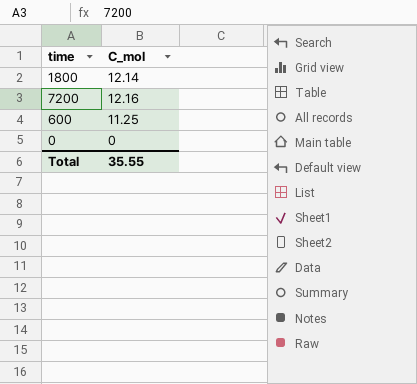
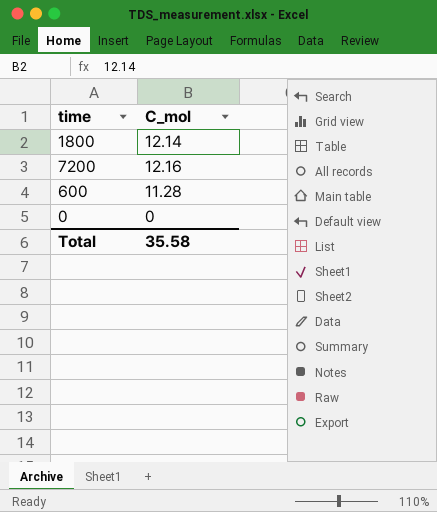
600 | C_mol: 11.25 -> 11.28
Total | C_mol: 35.55 -> 35.58

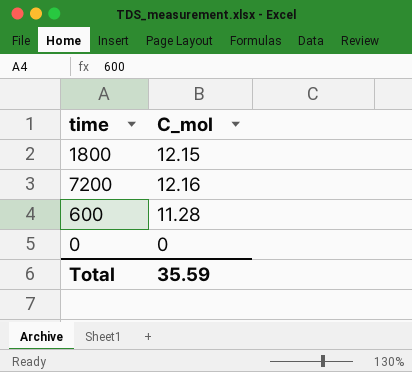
1800 | C_mol: 12.14 -> 12.15
Total | C_mol: 35.58 -> 35.59

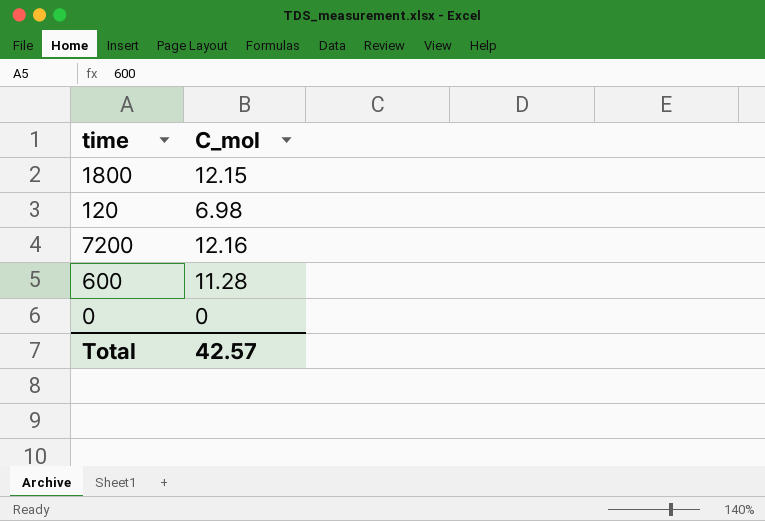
row 120: none -> 6.98
Total | C_mol: 35.59 -> 42.57

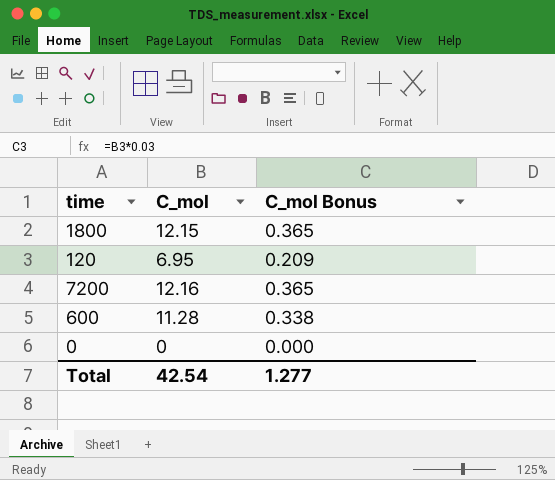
column C_mol Bonus | formula: none -> [C_mol] * 0.03
120 | C_mol: 6.98 -> 6.95
Total | C_mol: 42.57 -> 42.54

